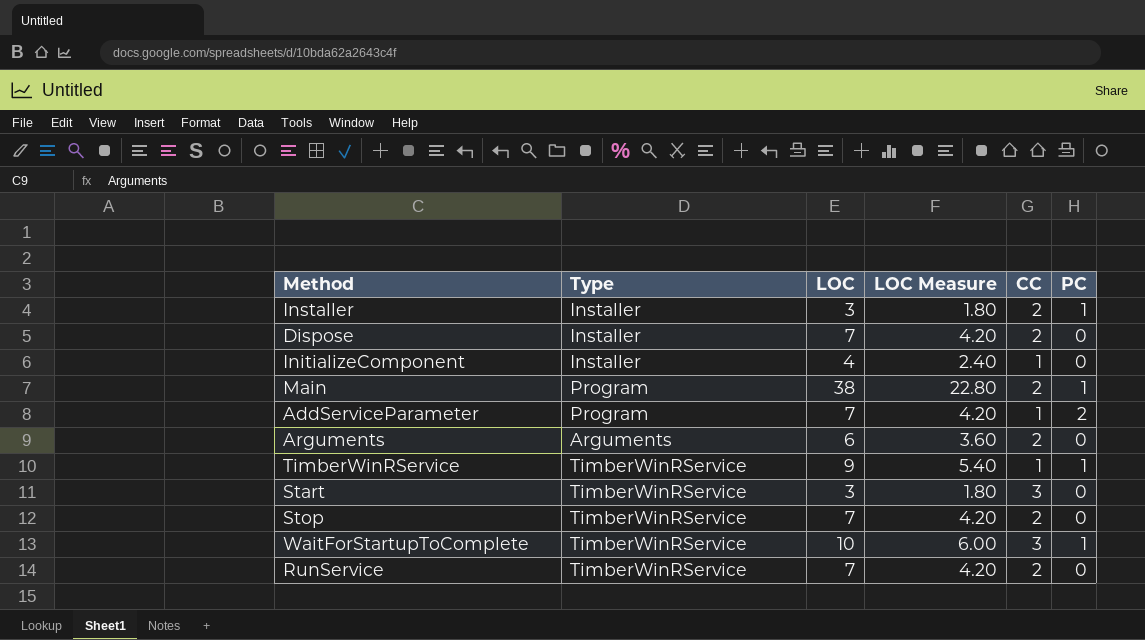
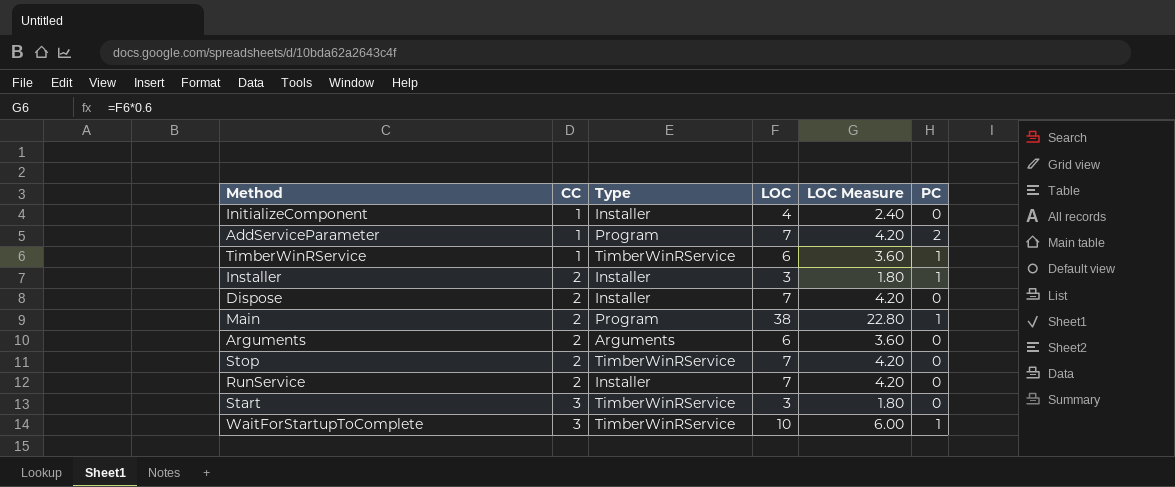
row order: none -> CC ascending
column CC | position: 5 -> 2
TimberWinRService | LOC: 9 -> 6
TimberWinRService | LOC Measure: 5.40 -> 3.60
RunService | Type: TimberWinRService -> Installer

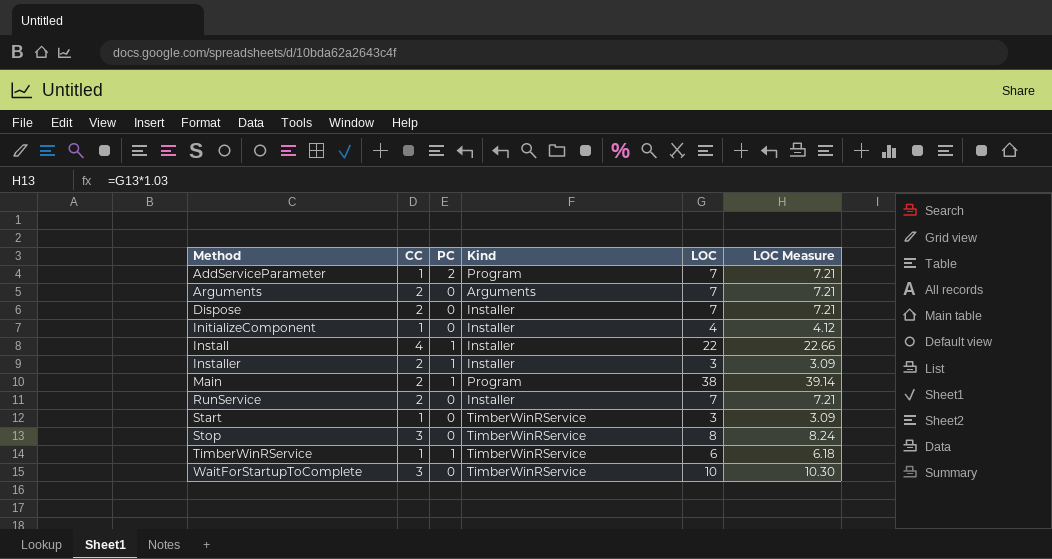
row order: CC ascending -> Method ascending
column PC | position: 6 -> 3
column name: Type -> Kind
column LOC Measure | formula: [LOC] * 0.6 -> [LOC] * 1.03
Arguments | LOC: 6 -> 7
row Install: none -> 4 | 1 | Installer | 22 | 22.66
Start | CC: 3 -> 1
Stop | CC: 2 -> 3
Stop | LOC: 7 -> 8
WaitForStartupToComplete | PC: 1 -> 0

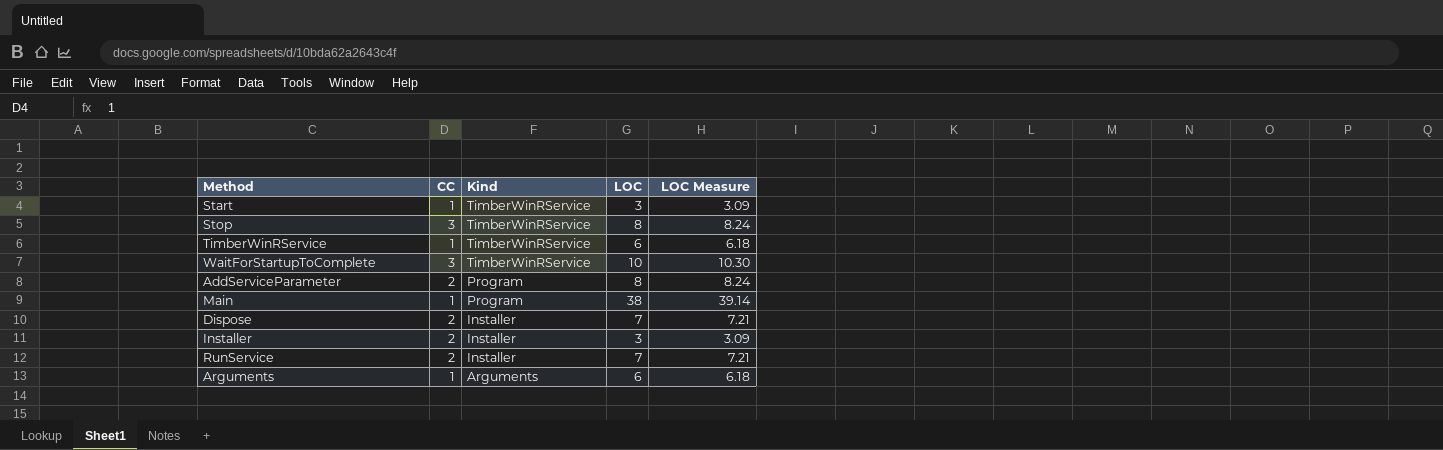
row order: Method ascending -> Kind descending
column PC | position: 3 -> none
row InitializeComponent: 1 | 0 | Installer | 4 | 4.12 -> none
row Install: 4 | 1 | Installer | 22 | 22.66 -> none
AddServiceParameter | CC: 1 -> 2
AddServiceParameter | LOC: 7 -> 8
AddServiceParameter | LOC Measure: 7.21 -> 8.24
Main | CC: 2 -> 1
Arguments | CC: 2 -> 1
Arguments | LOC: 7 -> 6
Arguments | LOC Measure: 7.21 -> 6.18

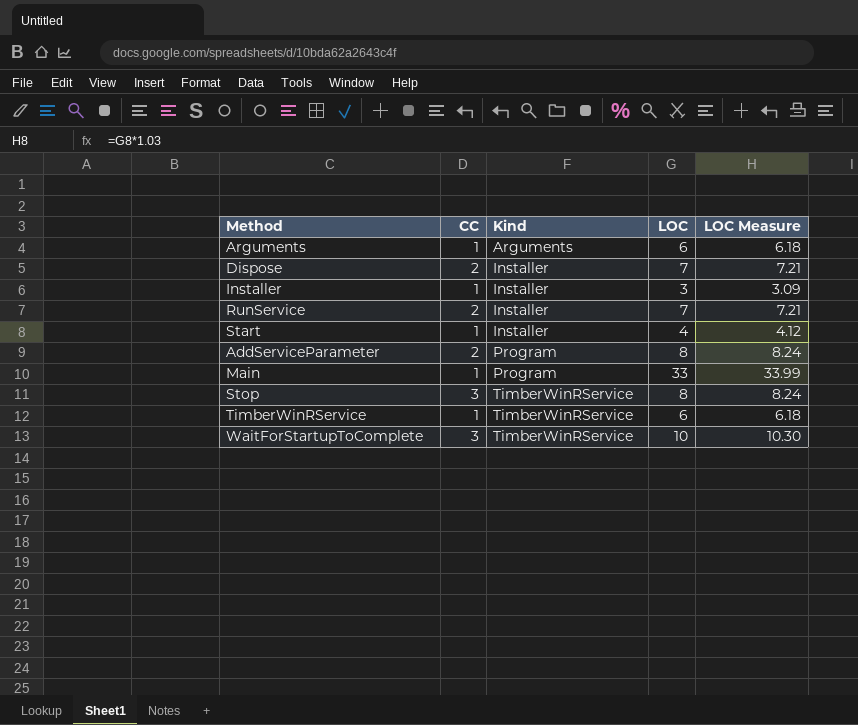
row order: Kind descending -> Kind ascending
Installer | CC: 2 -> 1
Start | Kind: TimberWinRService -> Installer
Start | LOC: 3 -> 4
Start | LOC Measure: 3.09 -> 4.12
Main | LOC: 38 -> 33
Main | LOC Measure: 39.14 -> 33.99

